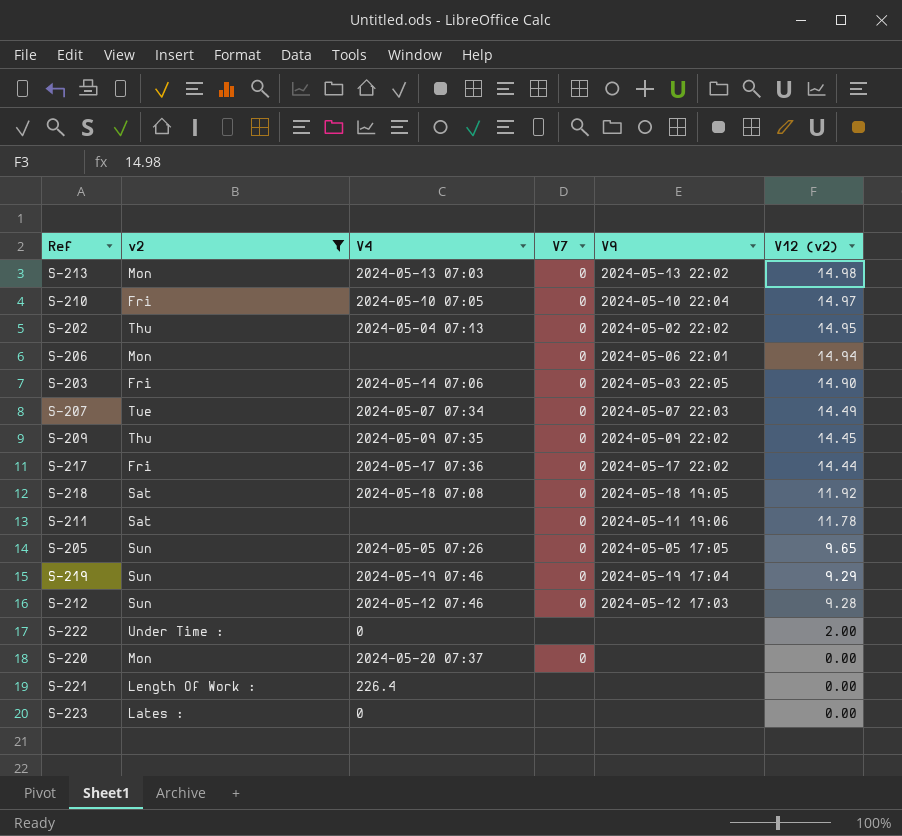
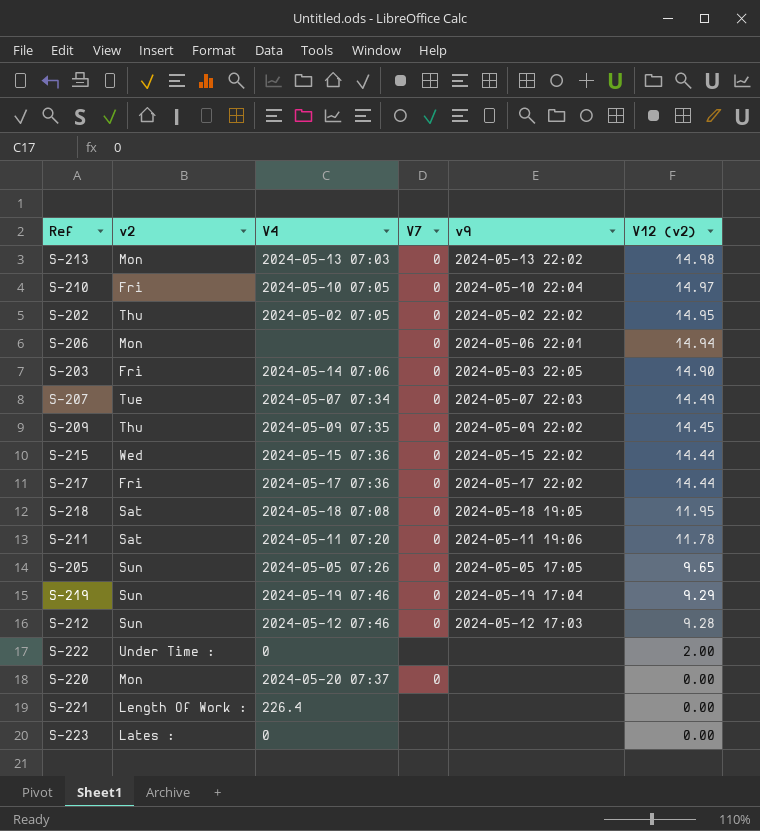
filter: v2 != Wed -> none
column name: V9 -> v9
S-202 | V4: 2024-05-04 07:13 -> 2024-05-02 07:05
S-218 | V12 (v2): 11.92 -> 11.95
S-211 | V4: none -> 2024-05-11 07:20

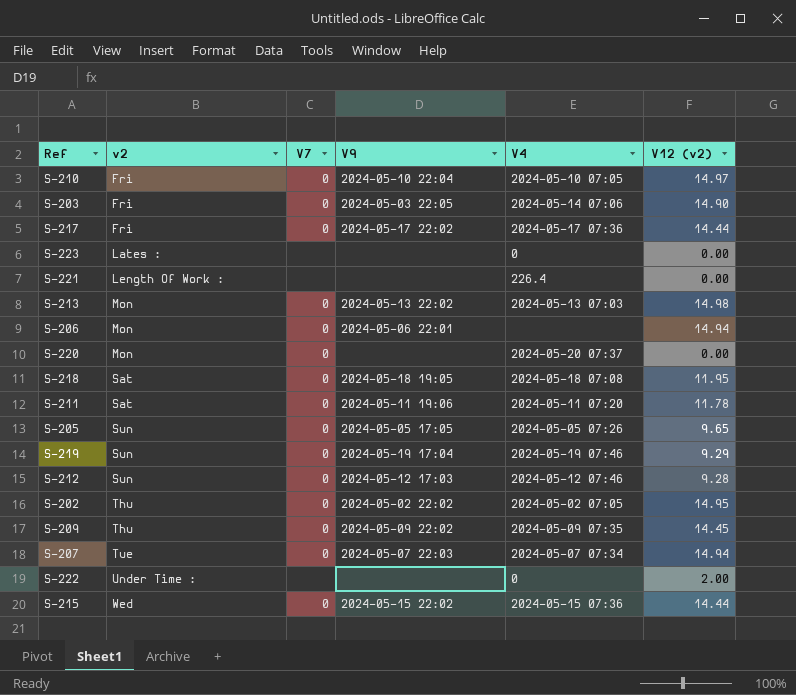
row order: V12 (v2) descending -> v2 ascending
column name: v9 -> V9
column V4 | position: 3 -> 5
S-207 | V12 (v2): 14.49 -> 14.94

